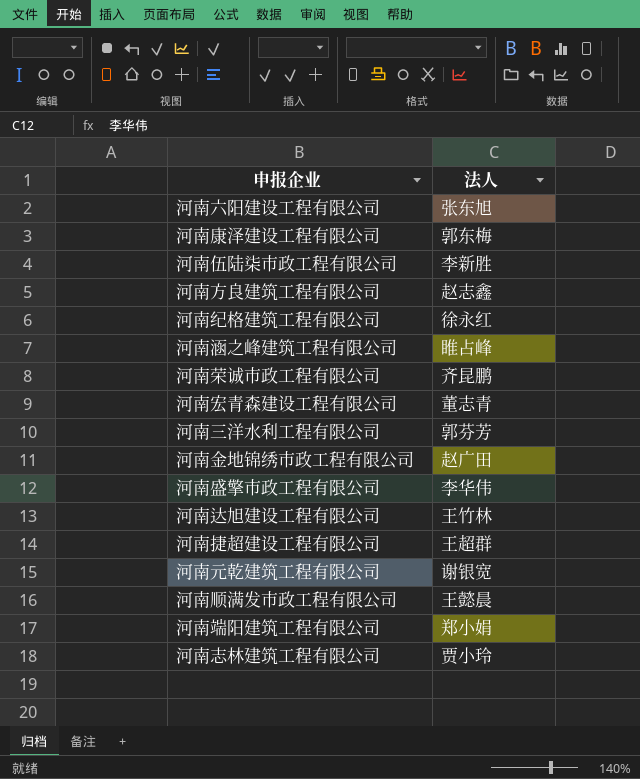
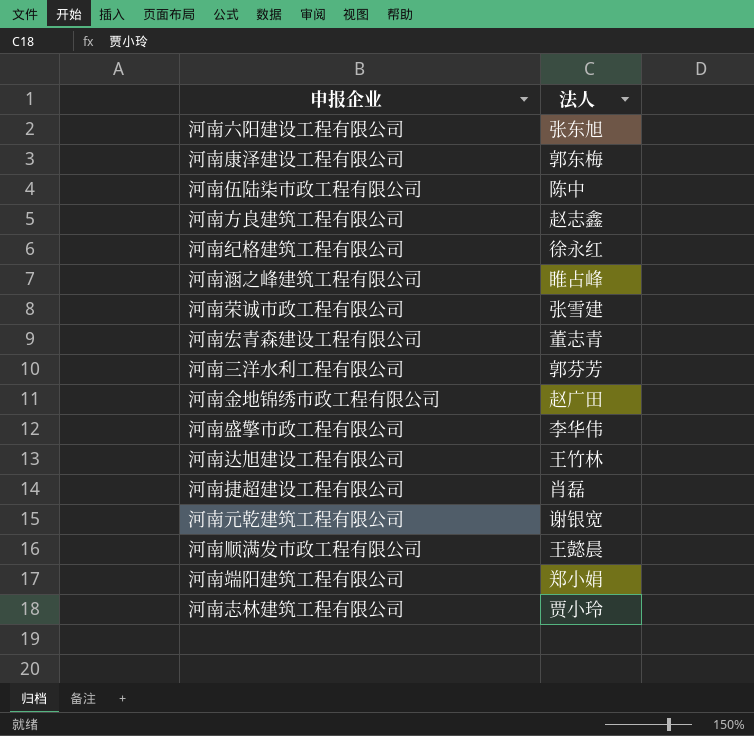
河南伍陆柒市政工程有限公司 | 法人: 李新胜 -> 陈中
河南荣诚市政工程有限公司 | 法人: 齐昆鹏 -> 张雪建
河南捷超建设工程有限公司 | 法人: 王超群 -> 肖磊

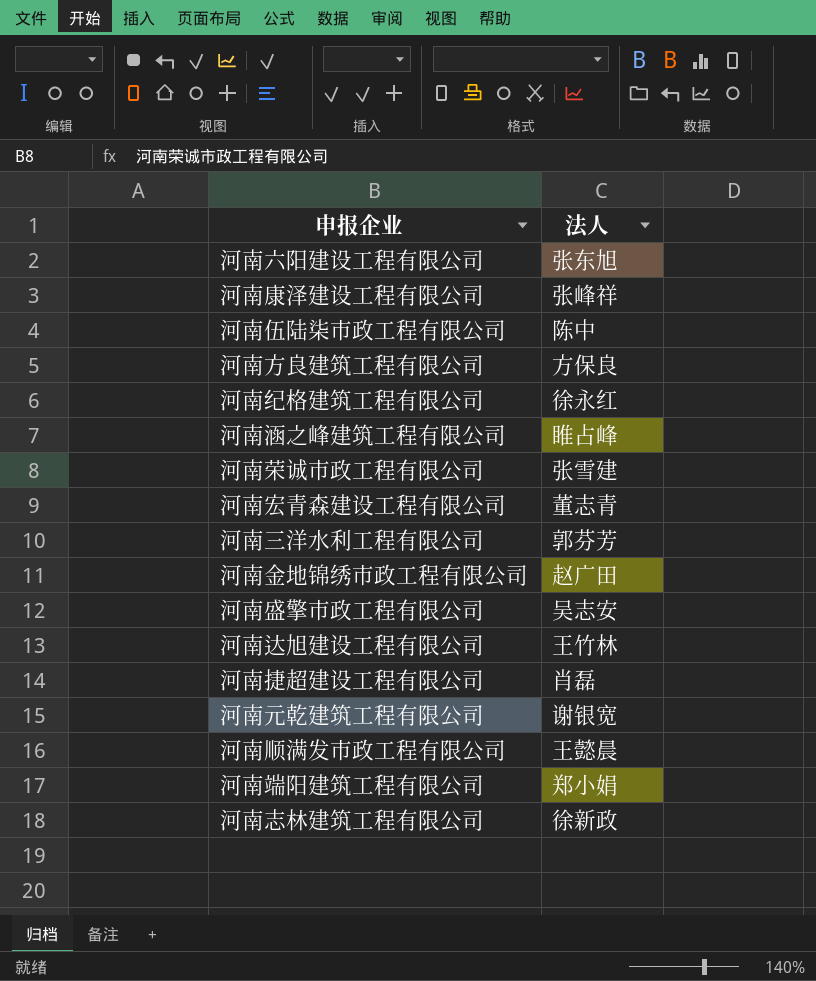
河南康泽建设工程有限公司 | 法人: 郭东梅 -> 张峰祥
河南方良建筑工程有限公司 | 法人: 赵志鑫 -> 方保良
河南盛擎市政工程有限公司 | 法人: 李华伟 -> 吴志安
河南志林建筑工程有限公司 | 法人: 贾小玲 -> 徐新政

